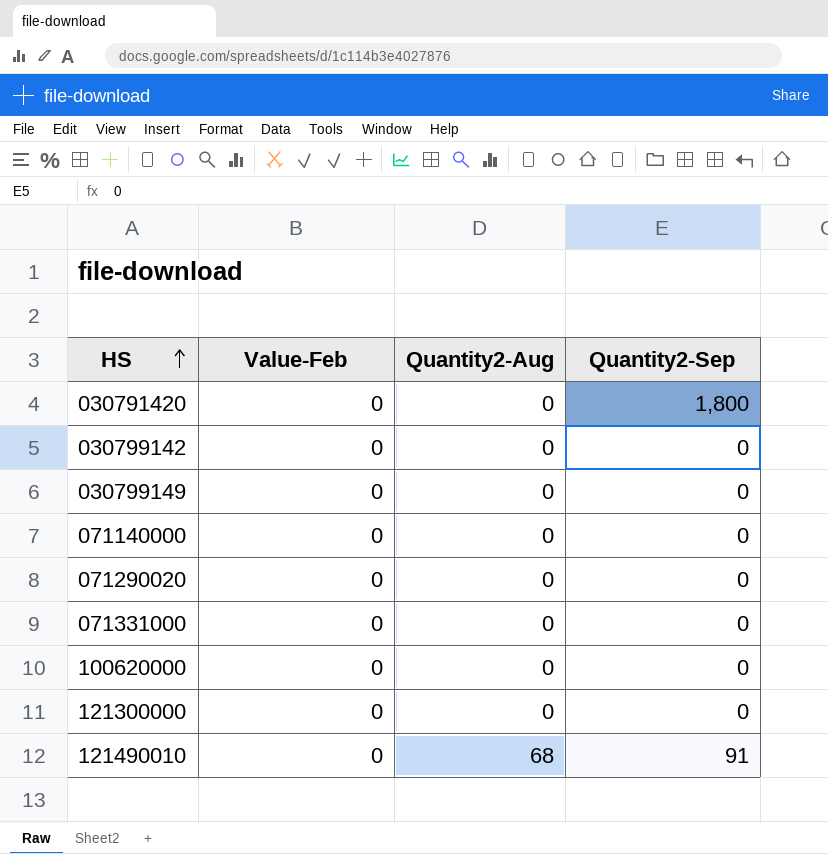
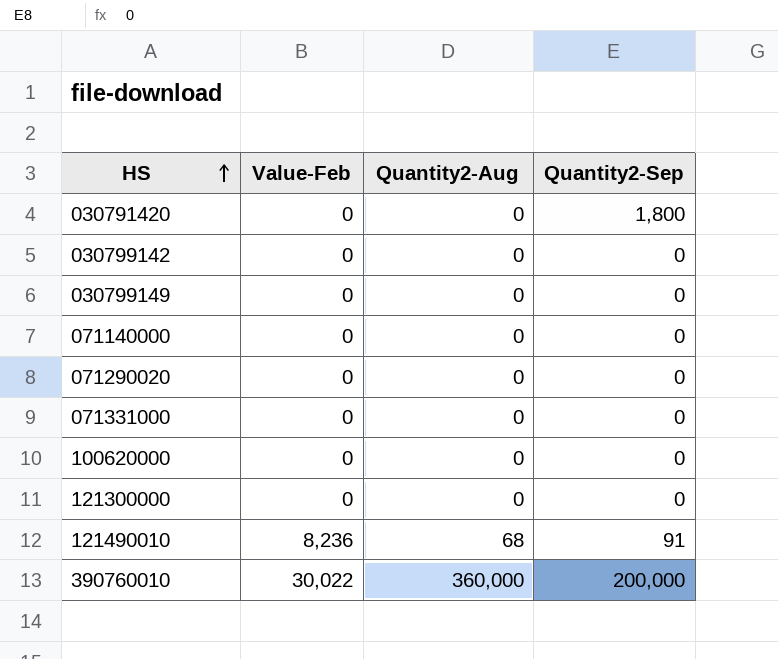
121490010 | Value-Feb: 0 -> 8,236
row 390760010: none -> 30,022 | 360,000 | 200,000

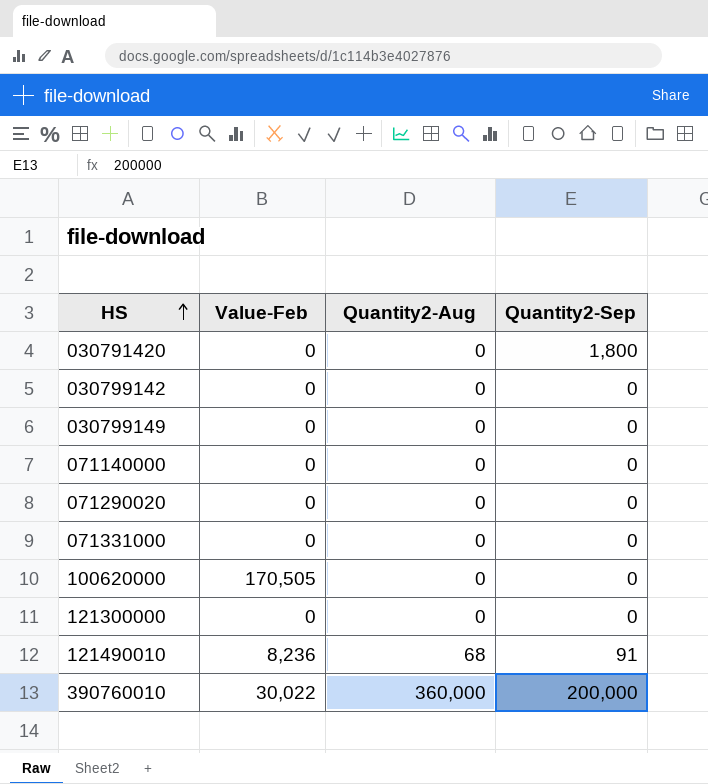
100620000 | Value-Feb: 0 -> 170,505

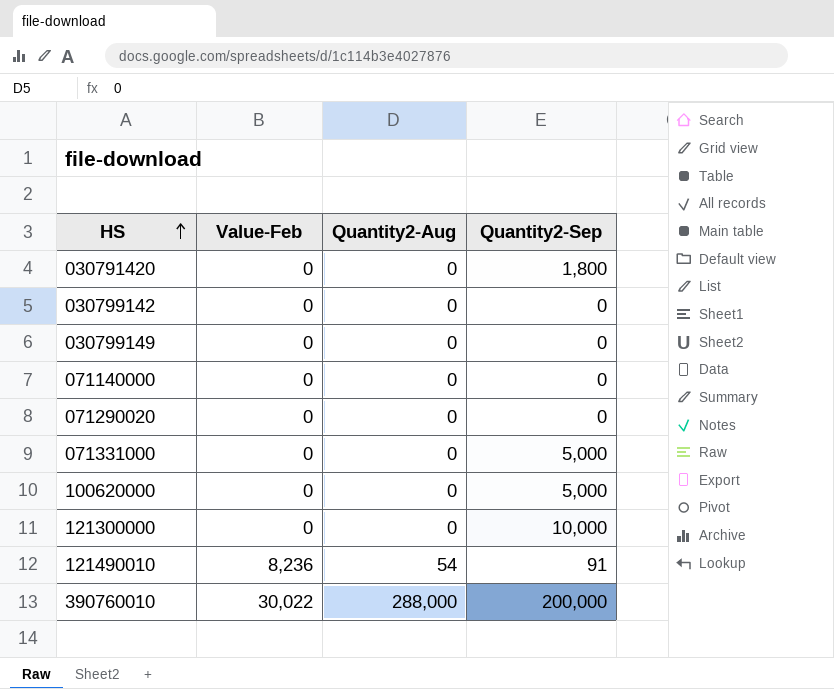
071331000 | Quantity2-Sep: 0 -> 5,000
100620000 | Value-Feb: 170,505 -> 0
100620000 | Quantity2-Sep: 0 -> 5,000
121300000 | Quantity2-Sep: 0 -> 10,000
121490010 | Quantity2-Aug: 68 -> 54
390760010 | Quantity2-Aug: 360,000 -> 288,000

